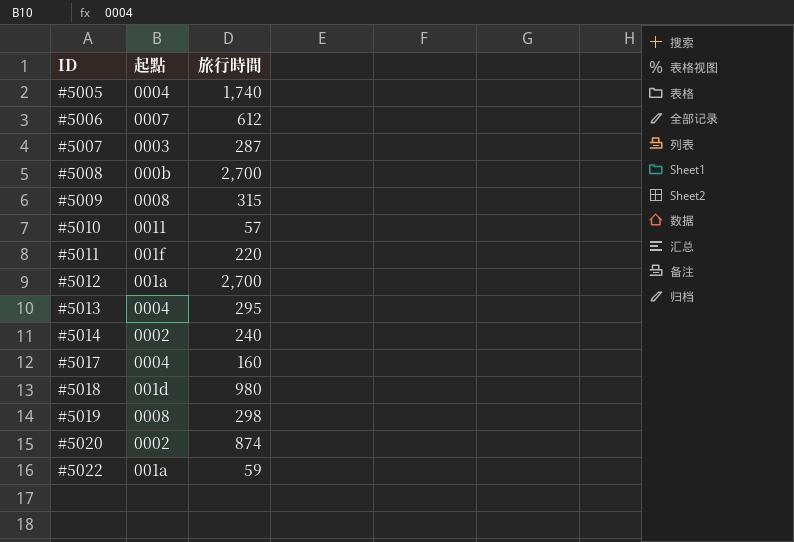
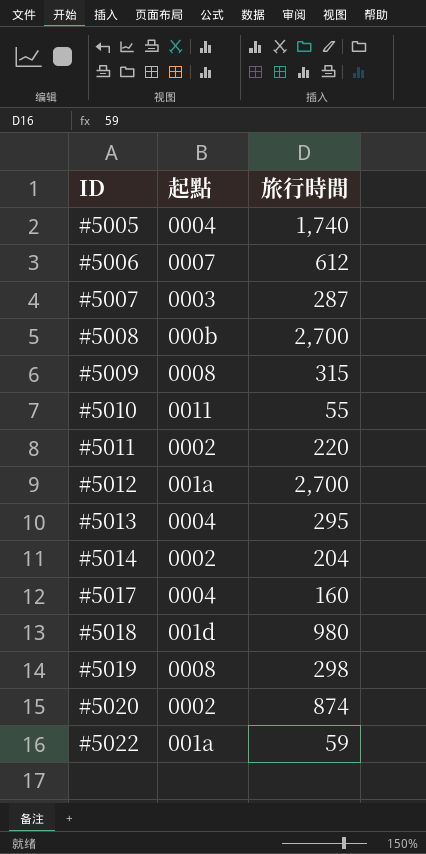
#5010 | 旅行時間: 57 -> 55
#5011 | 起點: 001f -> 0002
#5014 | 旅行時間: 240 -> 204

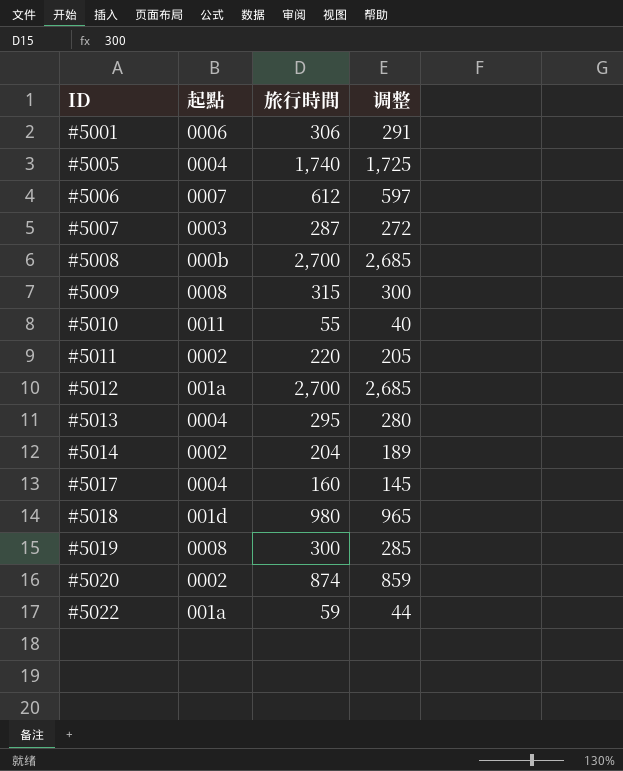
column 调整 | formula: none -> [旅行時間] - 15
row #5001: none -> 0006 | 306 | 291
#5019 | 旅行時間: 298 -> 300

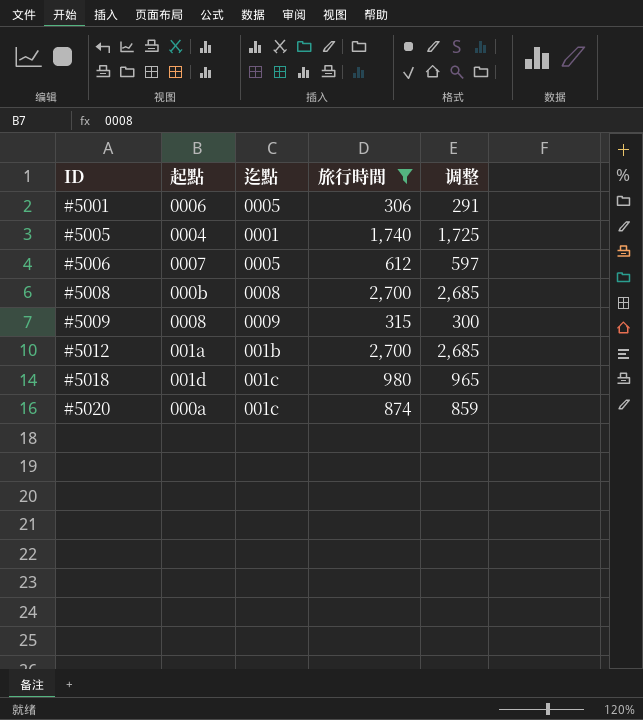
filter: none -> 旅行時間 >= 306
column 迄點 | position: none -> 3
#5020 | 起點: 0002 -> 000a

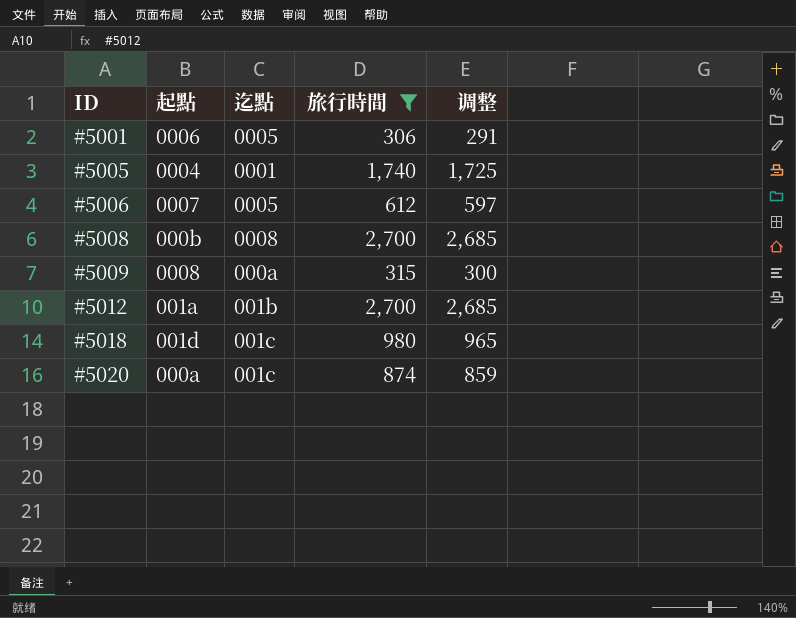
#5009 | 迄點: 0009 -> 000a

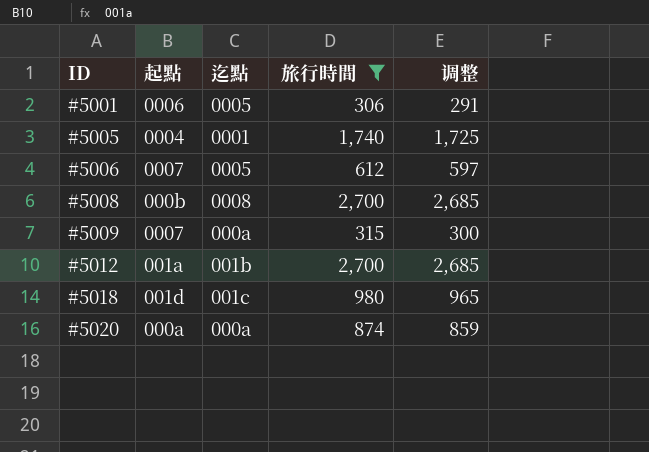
#5009 | 起點: 0008 -> 0007
#5020 | 迄點: 001c -> 000a

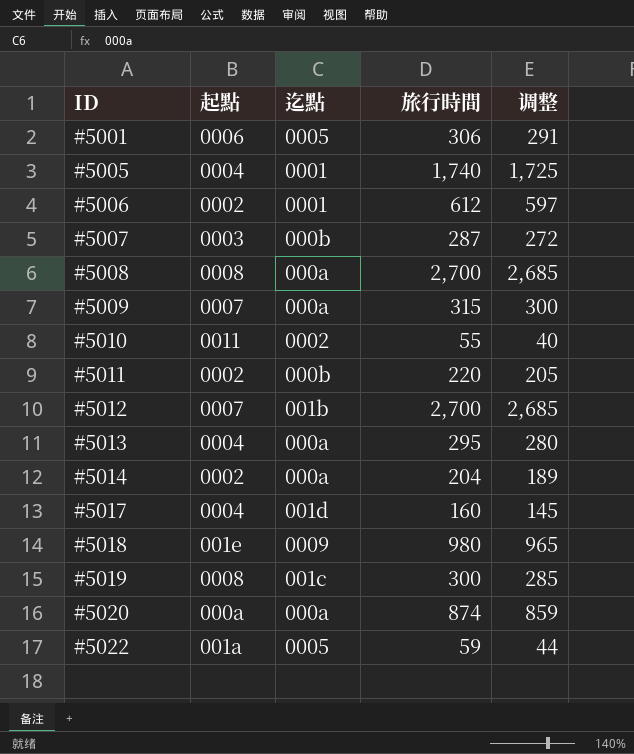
filter: 旅行時間 >= 306 -> none
#5006 | 起點: 0007 -> 0002
#5006 | 迄點: 0005 -> 0001
#5008 | 起點: 000b -> 0008
#5008 | 迄點: 0008 -> 000a
#5012 | 起點: 001a -> 0007
#5018 | 起點: 001d -> 001e
#5018 | 迄點: 001c -> 0009

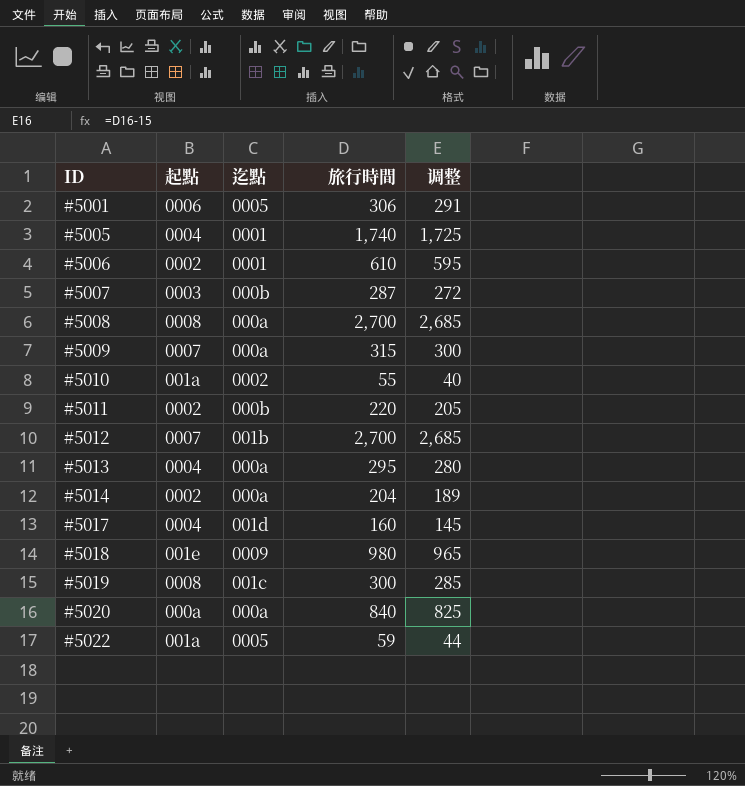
#5006 | 旅行時間: 612 -> 610
#5006 | 调整: 597 -> 595
#5010 | 起點: 0011 -> 001a
#5020 | 旅行時間: 874 -> 840
#5020 | 调整: 859 -> 825

